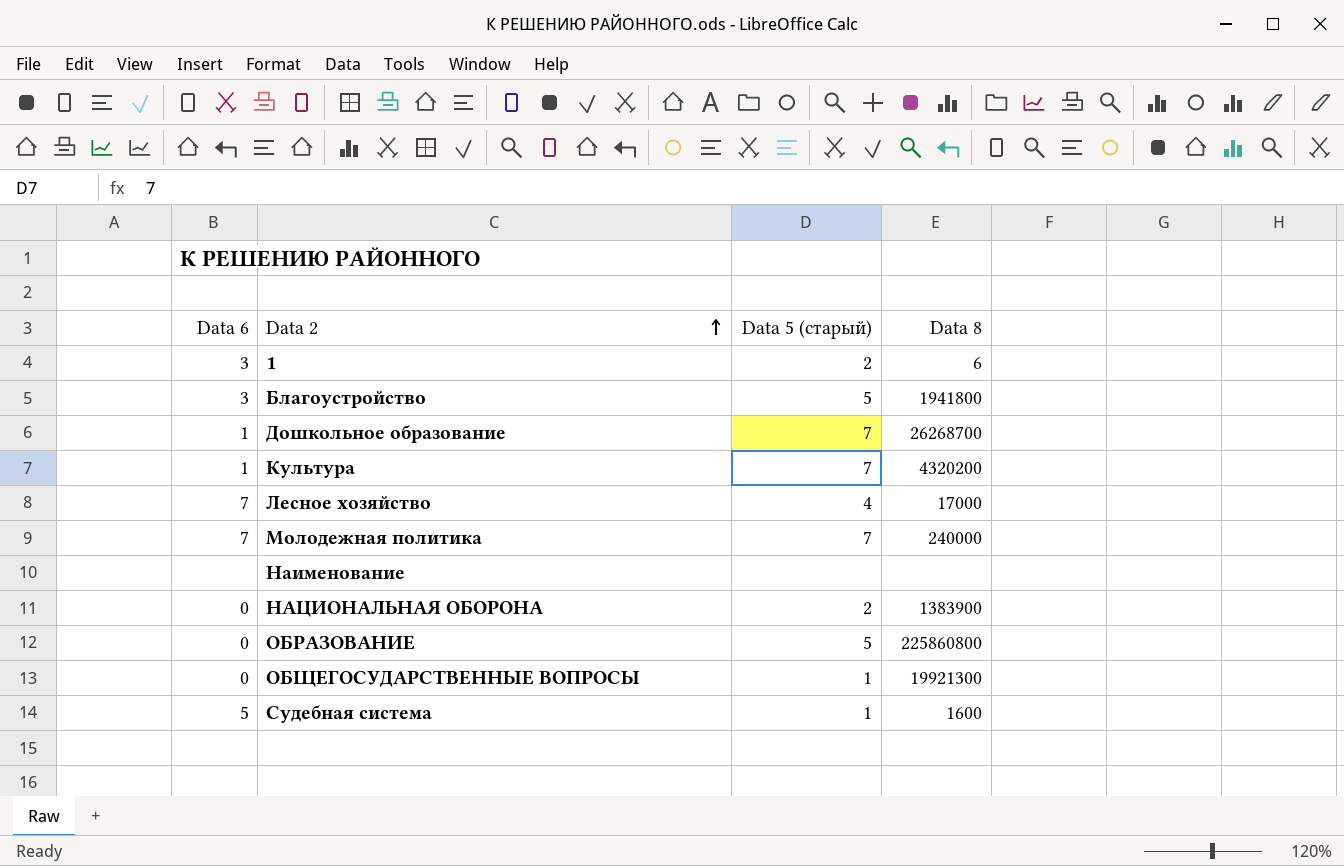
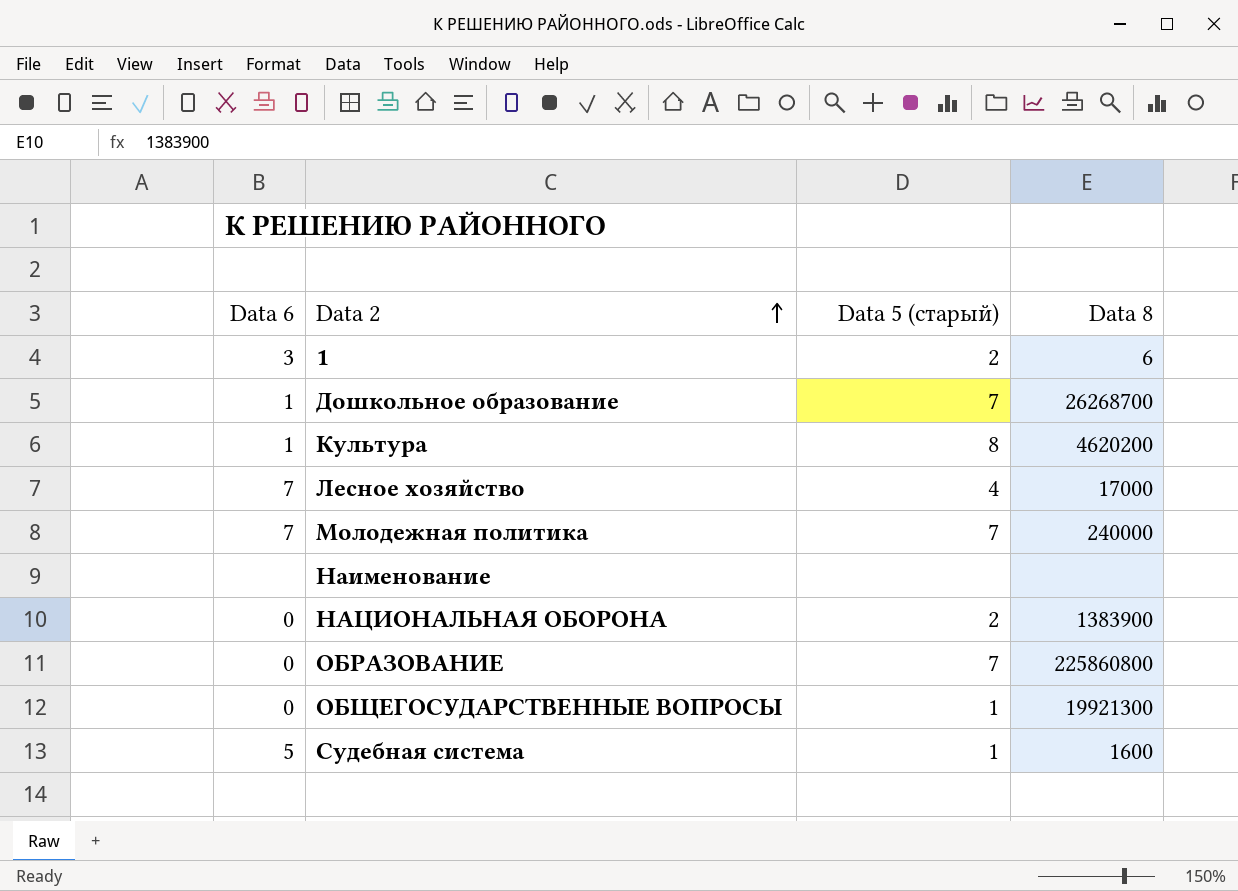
row Благоустройство: 3 | 5 | 1941800 -> none
Культура | Data 5 (старый): 7 -> 8
Культура | Data 8: 4320200 -> 4620200
ОБРАЗОВАНИЕ | Data 5 (старый): 5 -> 7

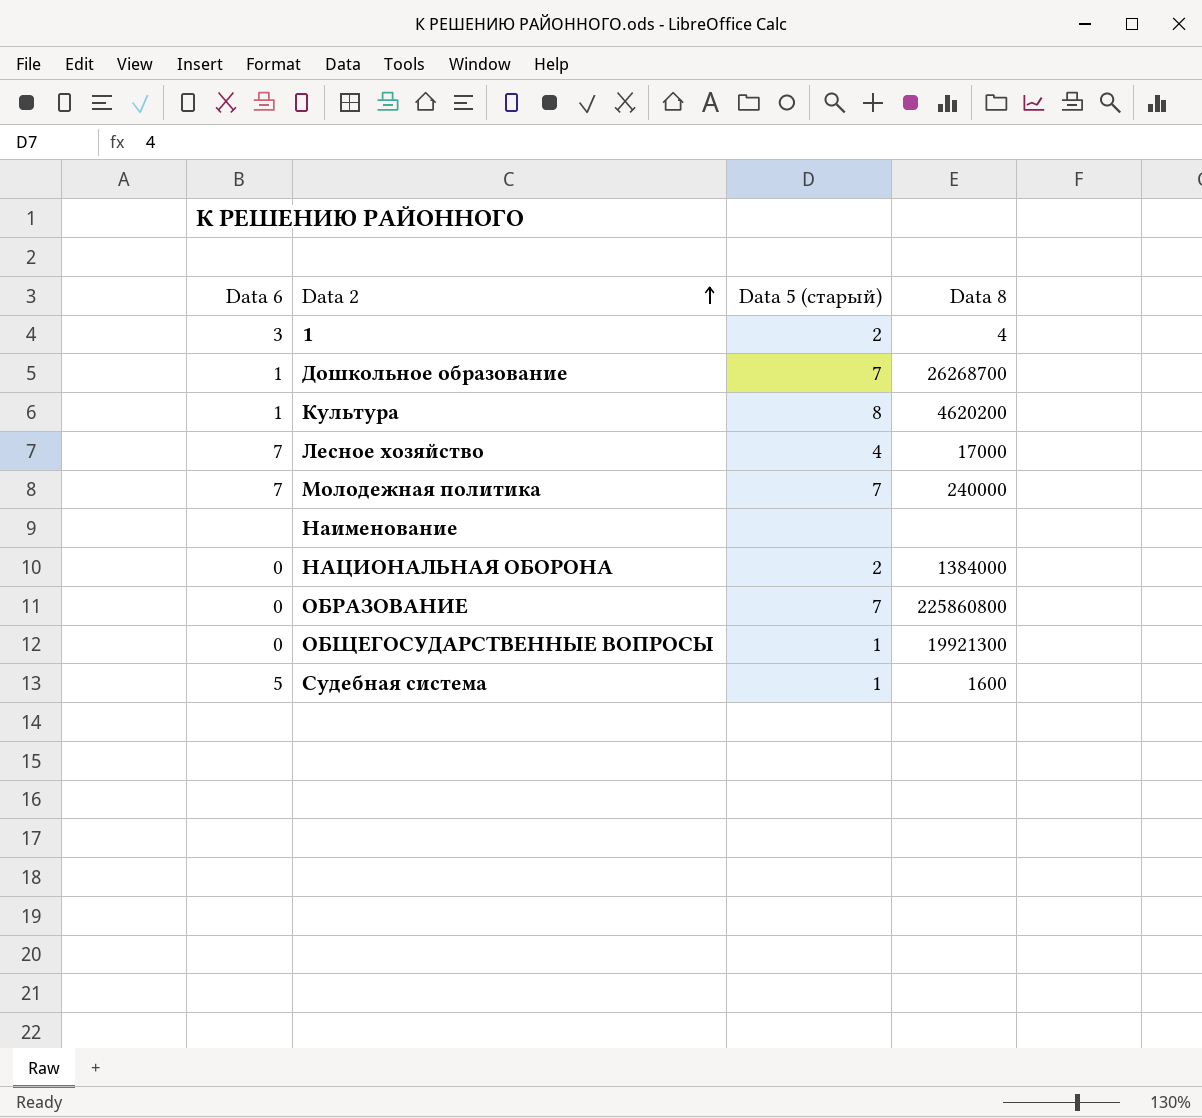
1 | Data 8: 6 -> 4
НАЦИОНАЛЬНАЯ ОБОРОНА | Data 8: 1383900 -> 1384000

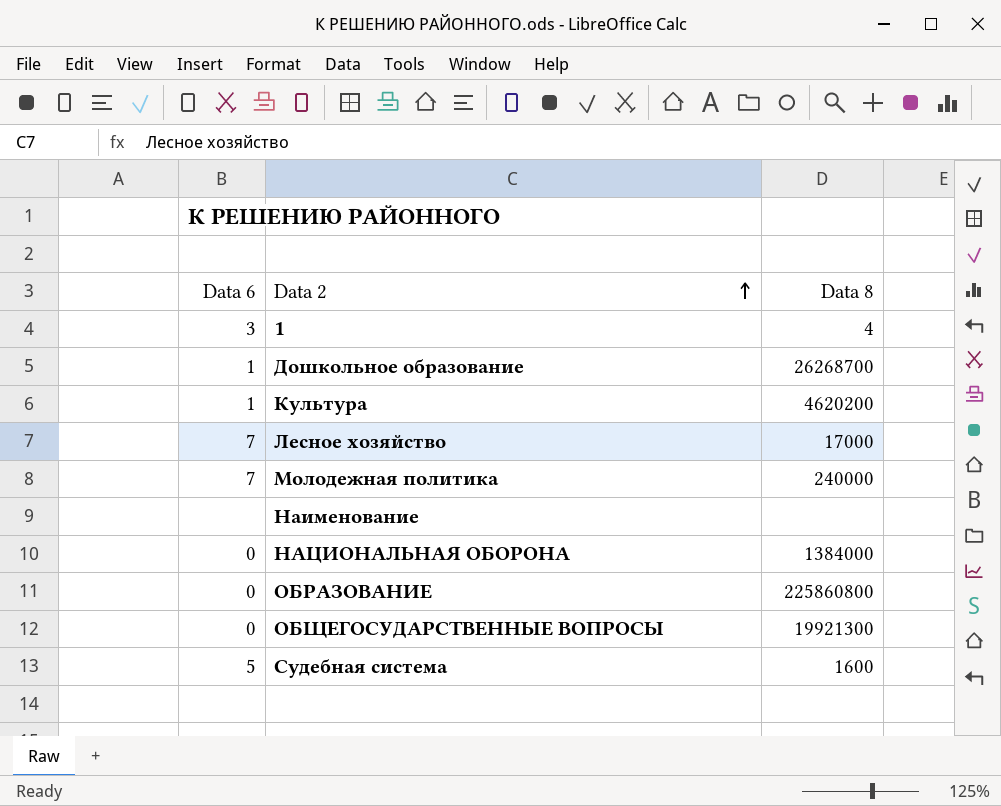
column Data 5 (старый) | position: 3 -> none

